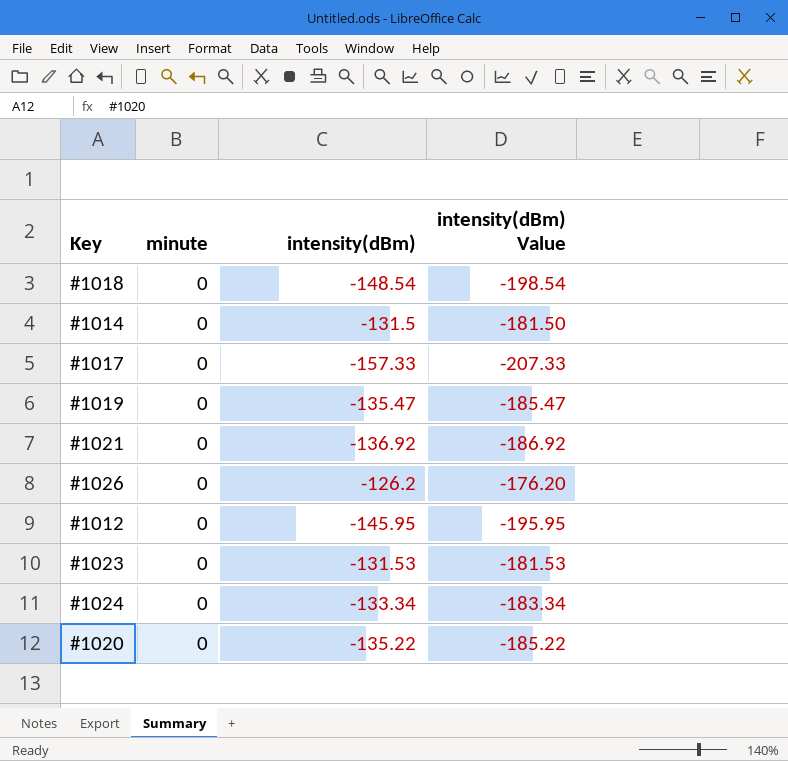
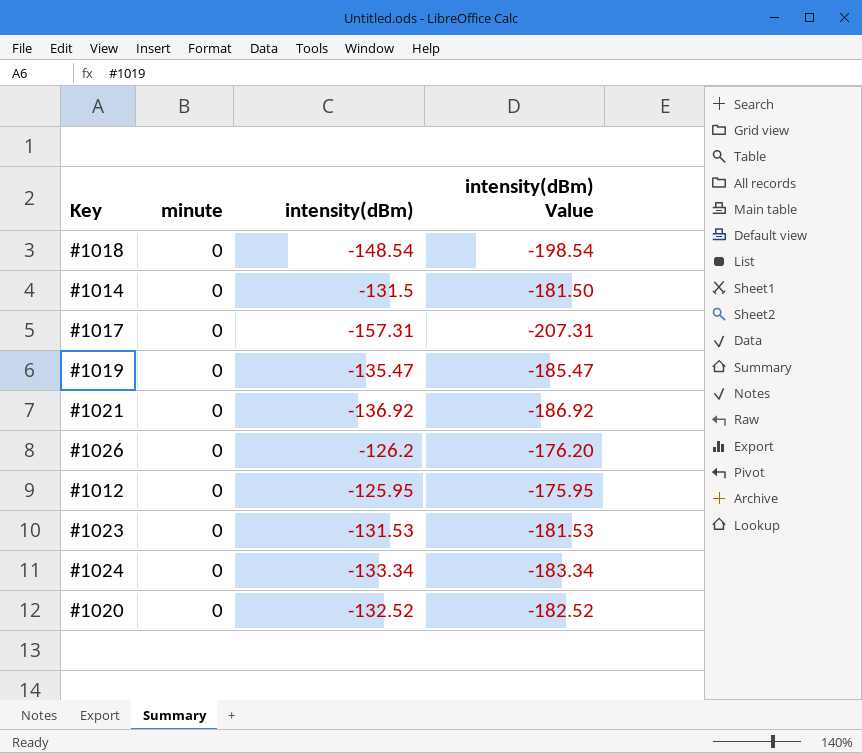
#1017 | intensity(dBm): -157.33 -> -157.31
#1017 | intensity(dBm) Value: -207.33 -> -207.31
#1012 | intensity(dBm): -145.95 -> -125.95
#1012 | intensity(dBm) Value: -195.95 -> -175.95
#1020 | intensity(dBm): -135.22 -> -132.52
#1020 | intensity(dBm) Value: -185.22 -> -182.52

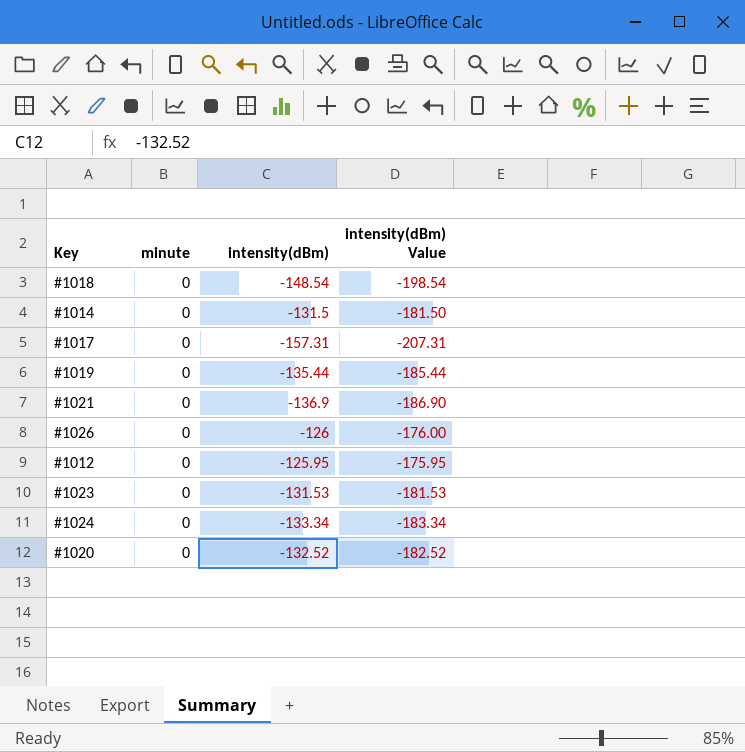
#1019 | intensity(dBm): -135.47 -> -135.44
#1019 | intensity(dBm) Value: -185.47 -> -185.44
#1021 | intensity(dBm): -136.92 -> -136.9
#1021 | intensity(dBm) Value: -186.92 -> -186.90
#1026 | intensity(dBm): -126.2 -> -126
#1026 | intensity(dBm) Value: -176.20 -> -176.00

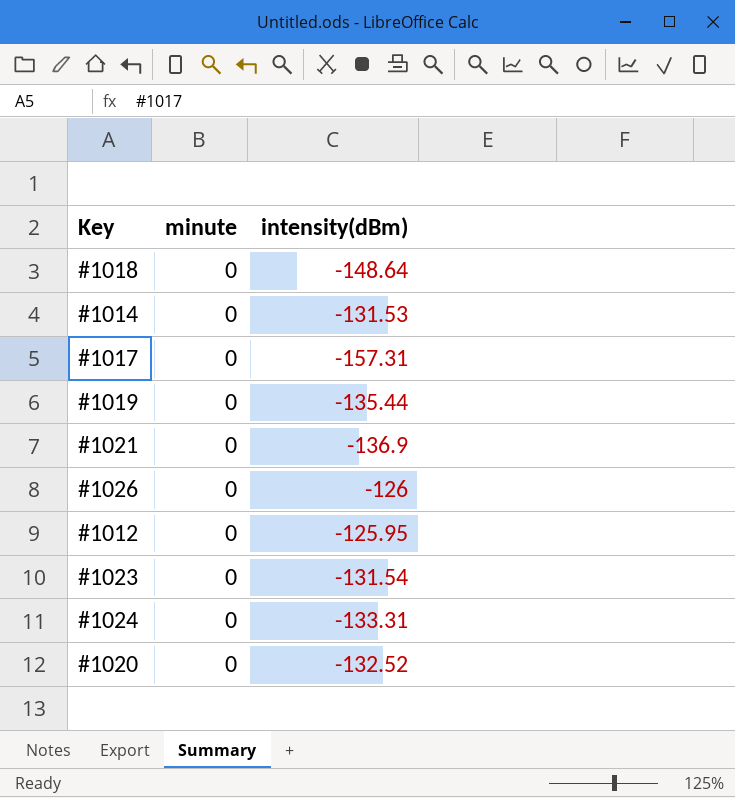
column intensity(dBm) Value | formula: [intensity(dBm)] - 50 -> none
#1018 | intensity(dBm): -148.54 -> -148.64
#1014 | intensity(dBm): -131.5 -> -131.53
#1023 | intensity(dBm): -131.53 -> -131.54
#1024 | intensity(dBm): -133.34 -> -133.31

